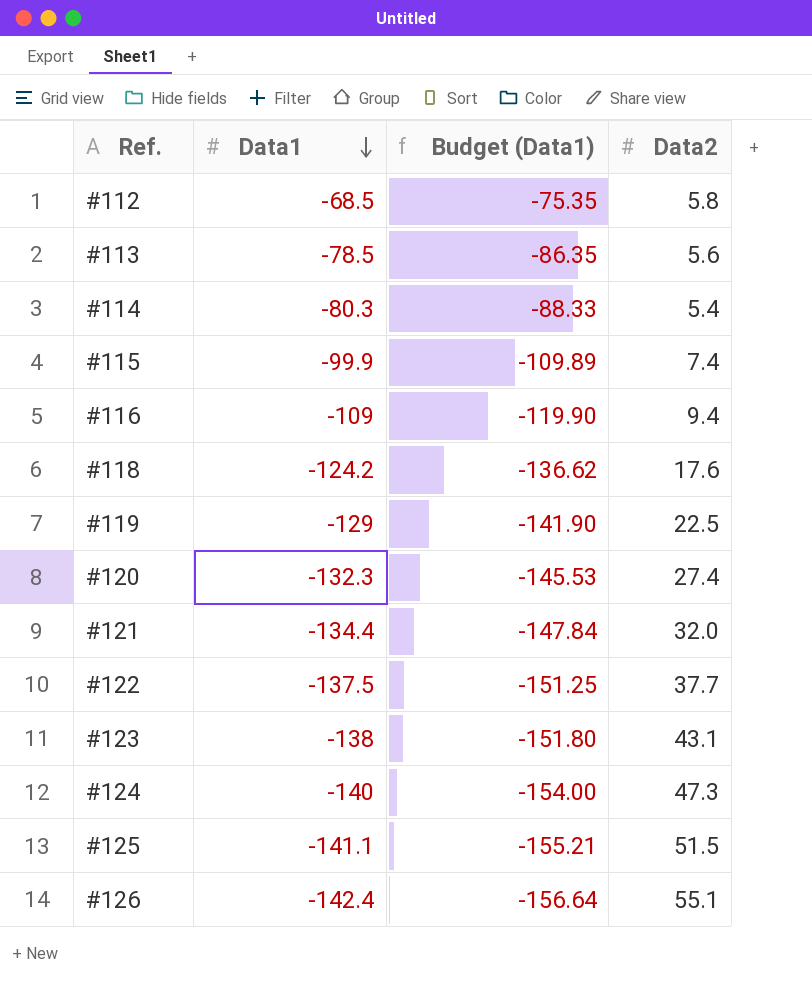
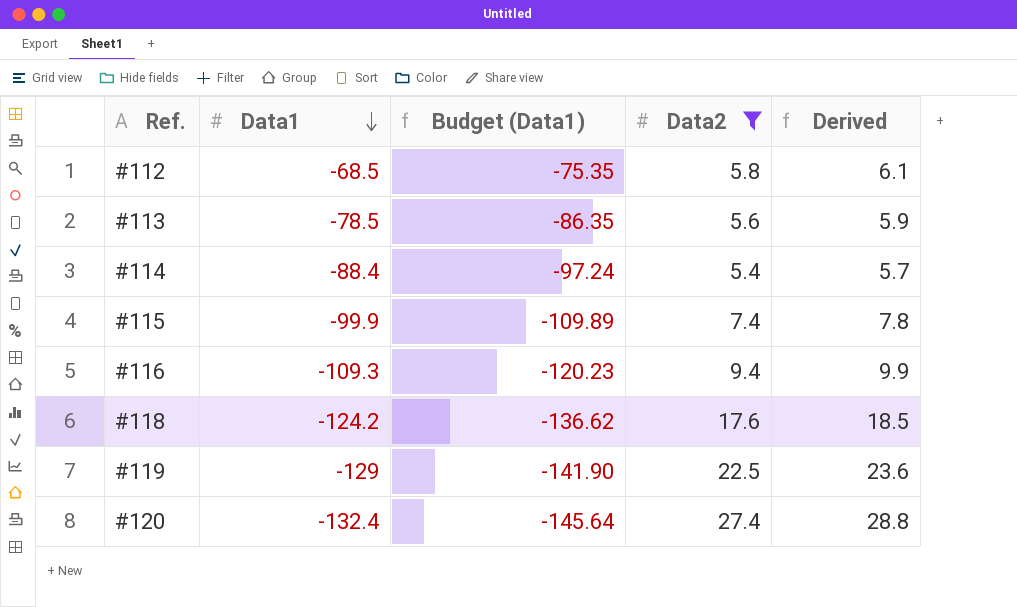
filter: none -> Data2 <= 27.4
column Derived | formula: none -> [Data2] * 1.05
#114 | Data1: -80.3 -> -88.4
#114 | Budget (Data1): -88.33 -> -97.24
#116 | Data1: -109 -> -109.3
#116 | Budget (Data1): -119.90 -> -120.23
#120 | Data1: -132.3 -> -132.4
#120 | Budget (Data1): -145.53 -> -145.64

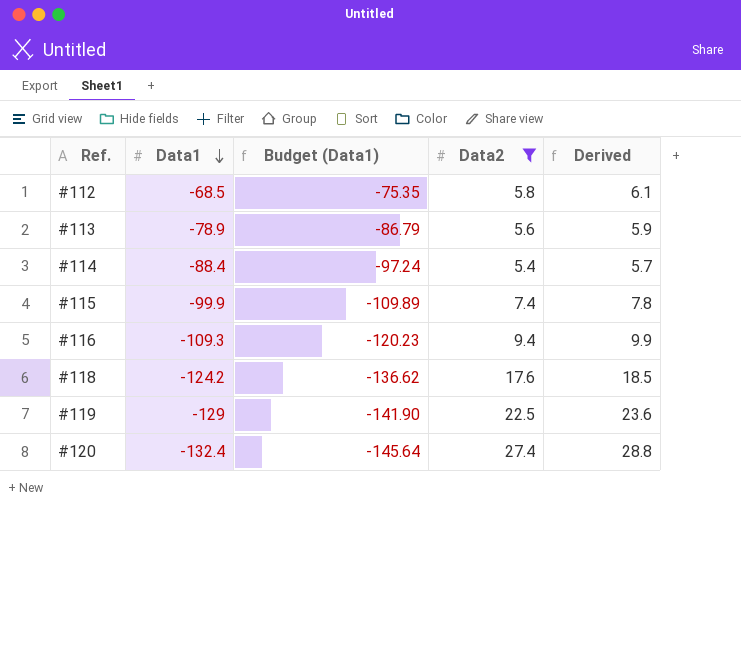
#113 | Data1: -78.5 -> -78.9
#113 | Budget (Data1): -86.35 -> -86.79

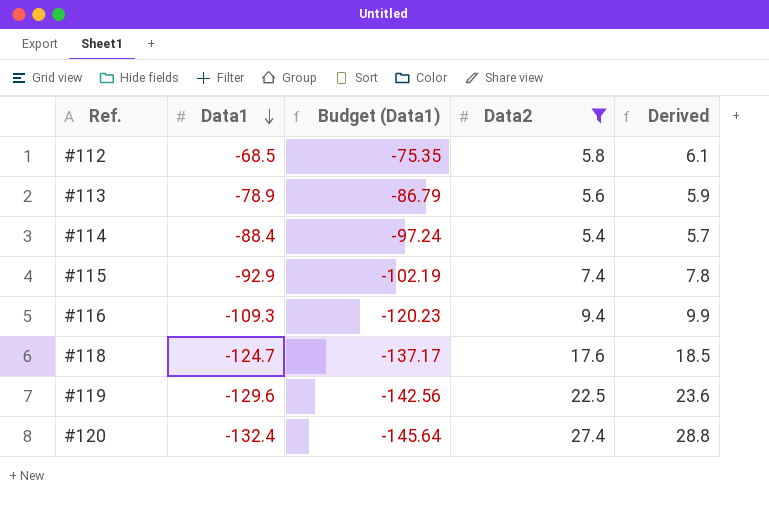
#115 | Data1: -99.9 -> -92.9
#115 | Budget (Data1): -109.89 -> -102.19
#118 | Data1: -124.2 -> -124.7
#118 | Budget (Data1): -136.62 -> -137.17
#119 | Data1: -129 -> -129.6
#119 | Budget (Data1): -141.90 -> -142.56

